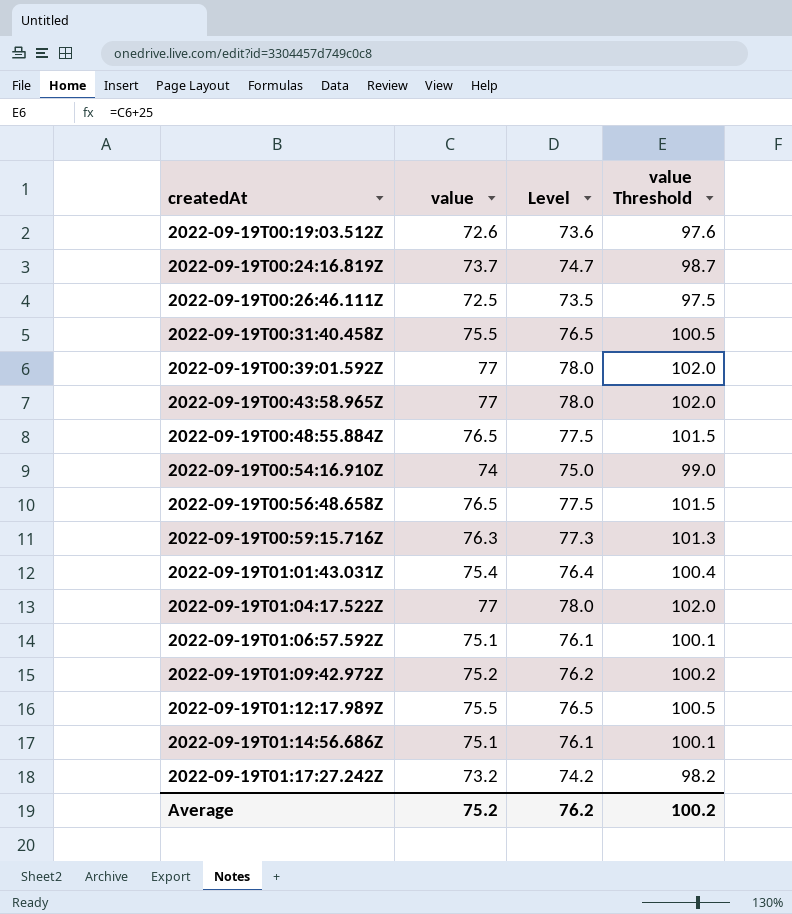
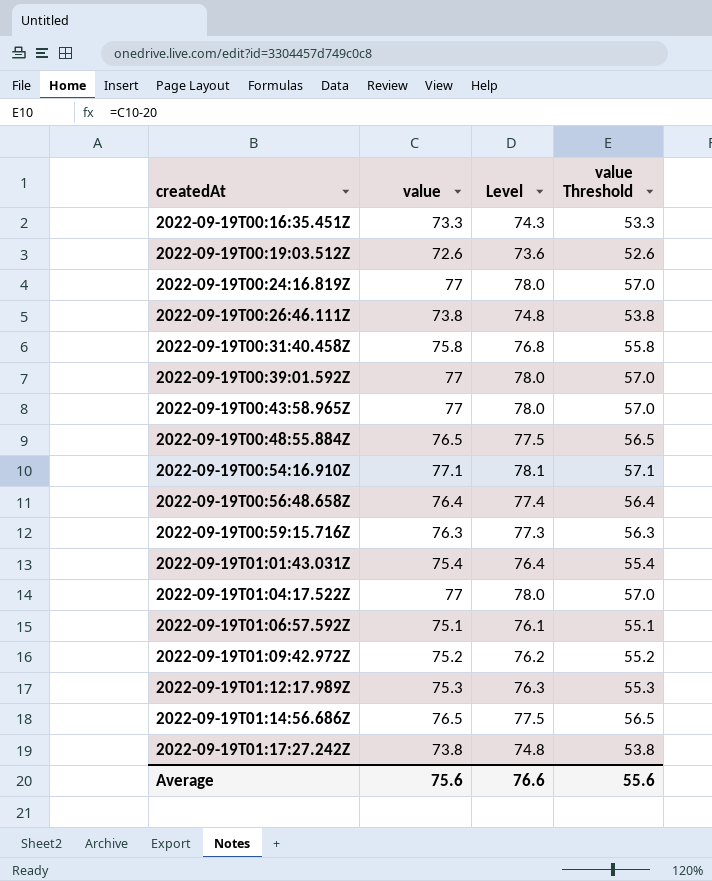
column value Threshold | formula: [value] + 25 -> [value] - 20
row 2022-09-19T00:16:35.451Z: none -> 73.3 | 74.3 | 53.3
2022-09-19T00:24:16.819Z | value: 73.7 -> 77
2022-09-19T00:24:16.819Z | Level: 74.7 -> 78.0
2022-09-19T00:26:46.111Z | value: 72.5 -> 73.8
2022-09-19T00:26:46.111Z | Level: 73.5 -> 74.8
2022-09-19T00:31:40.458Z | value: 75.5 -> 75.8
2022-09-19T00:31:40.458Z | Level: 76.5 -> 76.8
2022-09-19T00:54:16.910Z | value: 74 -> 77.1
2022-09-19T00:54:16.910Z | Level: 75.0 -> 78.1
2022-09-19T00:56:48.658Z | value: 76.5 -> 76.4
2022-09-19T00:56:48.658Z | Level: 77.5 -> 77.4
2022-09-19T01:12:17.989Z | value: 75.5 -> 75.3
2022-09-19T01:12:17.989Z | Level: 76.5 -> 76.3
2022-09-19T01:14:56.686Z | value: 75.1 -> 76.5
2022-09-19T01:14:56.686Z | Level: 76.1 -> 77.5
2022-09-19T01:17:27.242Z | value: 73.2 -> 73.8
2022-09-19T01:17:27.242Z | Level: 74.2 -> 74.8
Average | value: 75.2 -> 75.6
Average | Level: 76.2 -> 76.6
Average | value Threshold: 100.2 -> 55.6

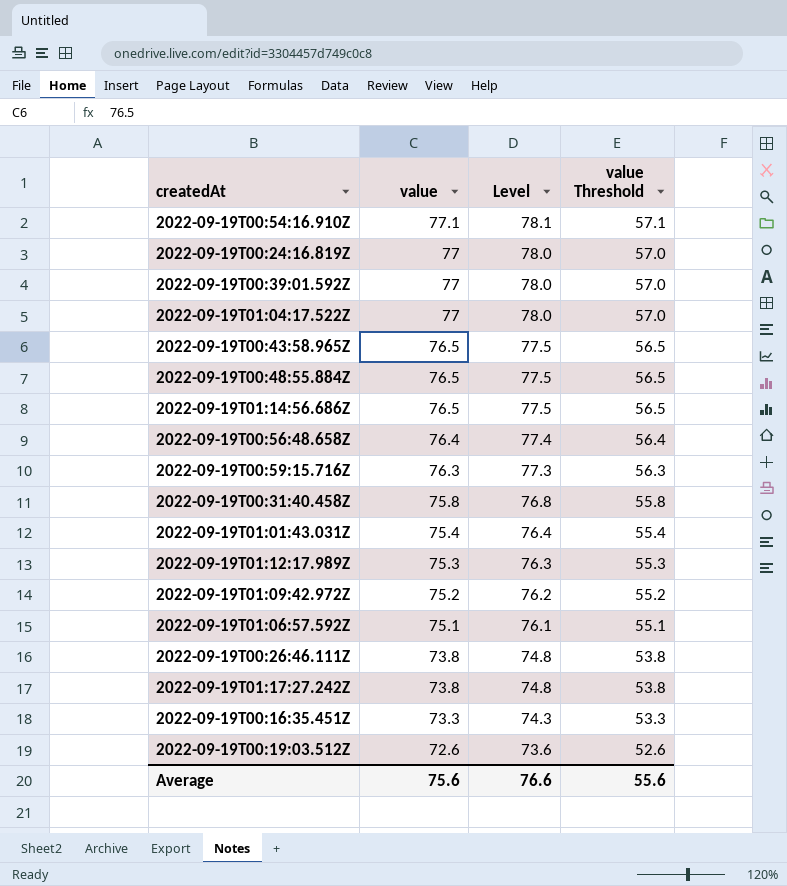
row order: createdAt ascending -> value descending
2022-09-19T00:43:58.965Z | value: 77 -> 76.5
2022-09-19T00:43:58.965Z | Level: 78.0 -> 77.5
2022-09-19T00:43:58.965Z | value Threshold: 57.0 -> 56.5

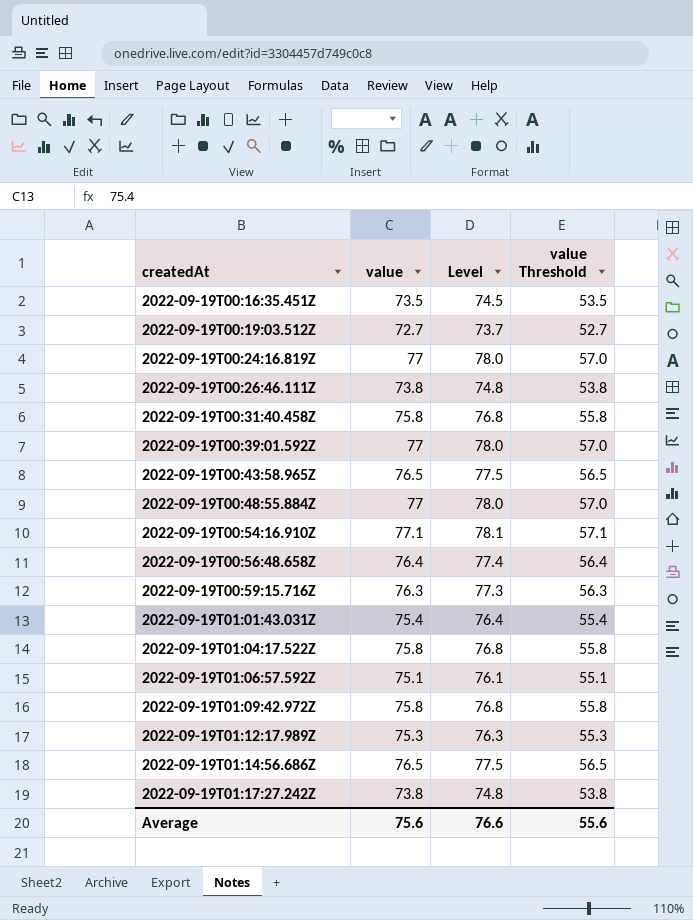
row order: value descending -> createdAt ascending
2022-09-19T00:16:35.451Z | value: 73.3 -> 73.5
2022-09-19T00:16:35.451Z | Level: 74.3 -> 74.5
2022-09-19T00:16:35.451Z | value Threshold: 53.3 -> 53.5
2022-09-19T00:19:03.512Z | value: 72.6 -> 72.7
2022-09-19T00:19:03.512Z | Level: 73.6 -> 73.7
2022-09-19T00:19:03.512Z | value Threshold: 52.6 -> 52.7
2022-09-19T00:48:55.884Z | value: 76.5 -> 77
2022-09-19T00:48:55.884Z | Level: 77.5 -> 78.0
2022-09-19T00:48:55.884Z | value Threshold: 56.5 -> 57.0
2022-09-19T01:04:17.522Z | value: 77 -> 75.8
2022-09-19T01:04:17.522Z | Level: 78.0 -> 76.8
2022-09-19T01:04:17.522Z | value Threshold: 57.0 -> 55.8
2022-09-19T01:09:42.972Z | value: 75.2 -> 75.8
2022-09-19T01:09:42.972Z | Level: 76.2 -> 76.8
2022-09-19T01:09:42.972Z | value Threshold: 55.2 -> 55.8

